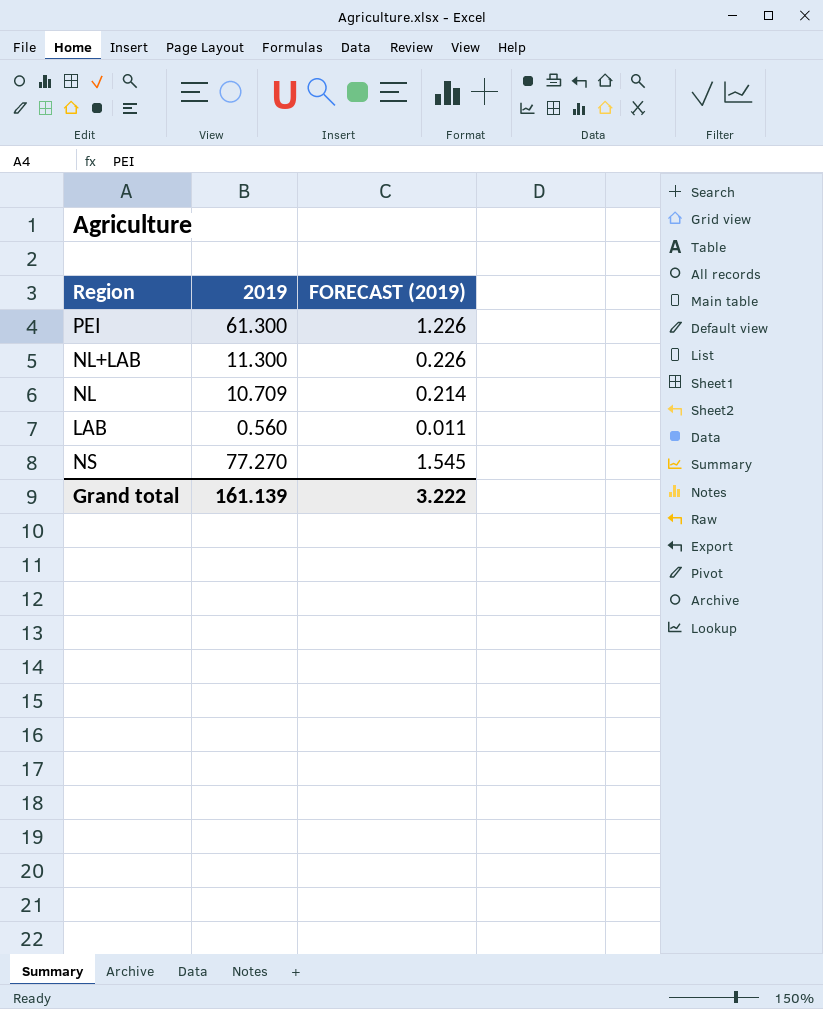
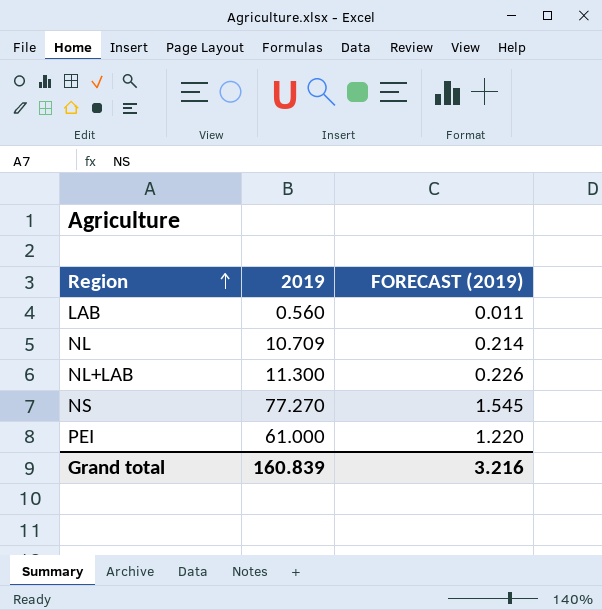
row order: none -> Region ascending
PEI | 2019: 61.300 -> 61.000
PEI | FORECAST (2019): 1.226 -> 1.220
Grand total | 2019: 161.139 -> 160.839
Grand total | FORECAST (2019): 3.222 -> 3.216

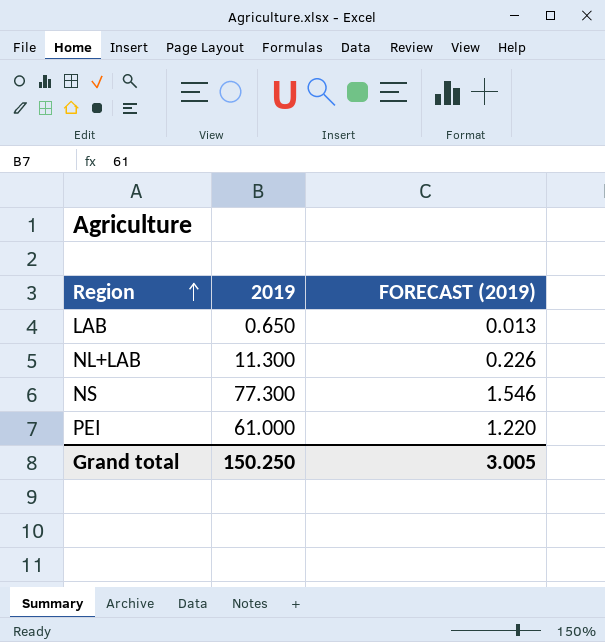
row NL: 10.709 | 0.214 -> none
LAB | 2019: 0.560 -> 0.650
LAB | FORECAST (2019): 0.011 -> 0.013
NS | 2019: 77.270 -> 77.300
NS | FORECAST (2019): 1.545 -> 1.546
Grand total | 2019: 160.839 -> 150.250
Grand total | FORECAST (2019): 3.216 -> 3.005

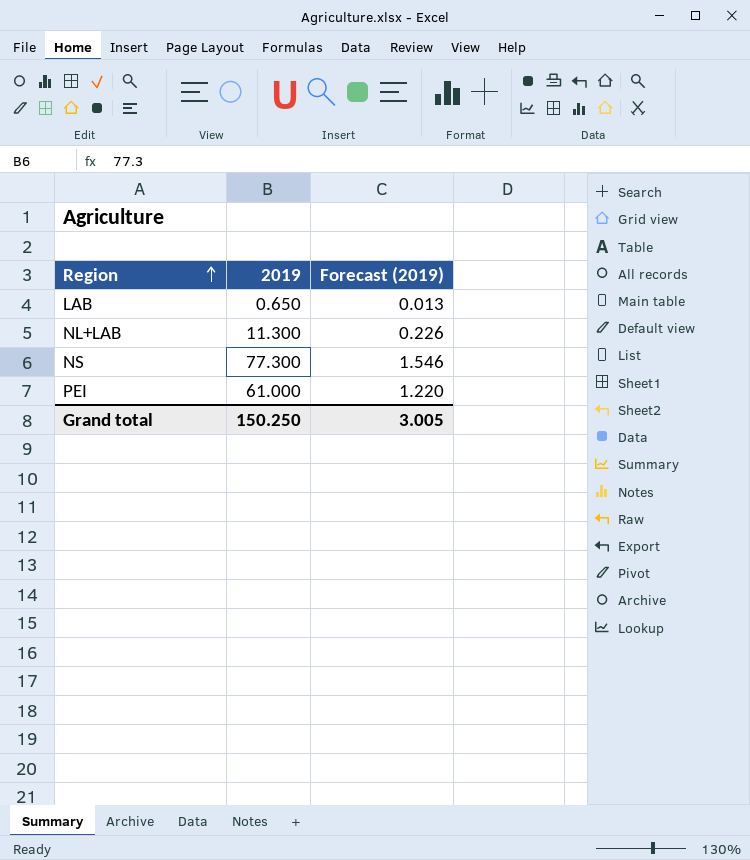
column name: FORECAST (2019) -> Forecast (2019)

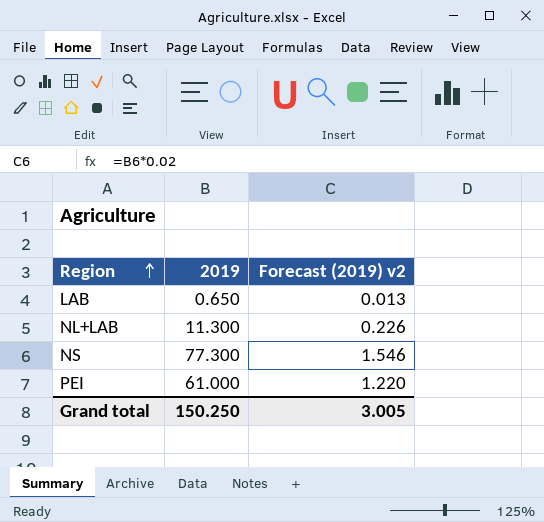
column name: Forecast (2019) -> Forecast (2019) v2

